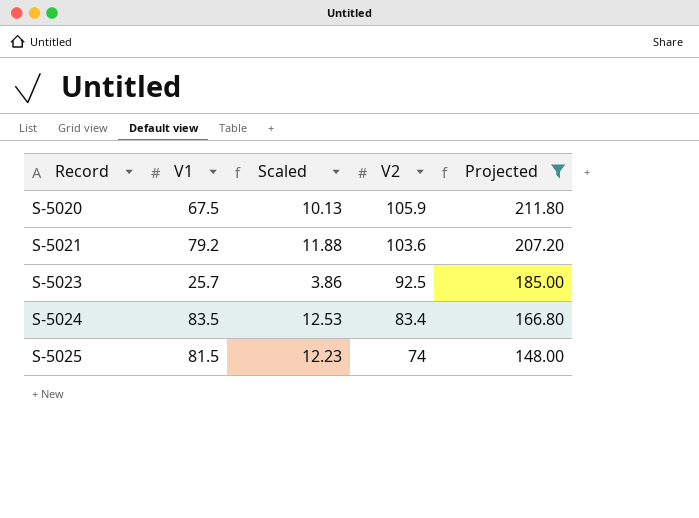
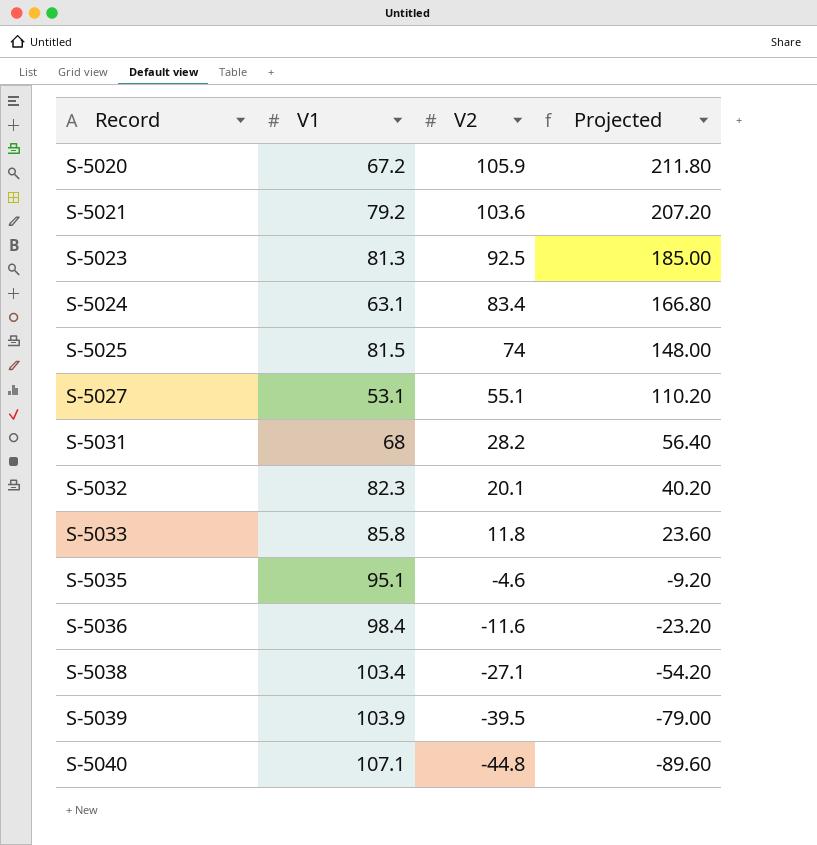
filter: Projected >= 148.00 -> none
column Scaled | formula: [V1] * 0.15 -> none
S-5020 | V1: 67.5 -> 67.2
S-5023 | V1: 25.7 -> 81.3
S-5024 | V1: 83.5 -> 63.1

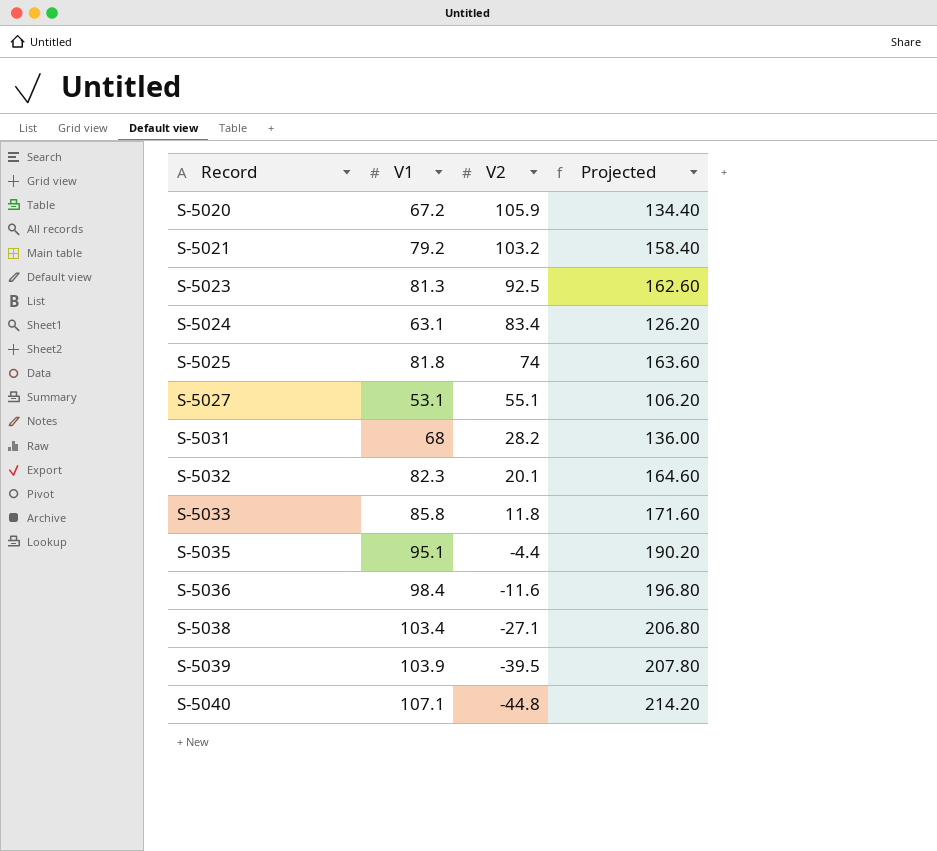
column Projected | formula: [V2] * 2 -> [V1] * 2
S-5021 | V2: 103.6 -> 103.2
S-5025 | V1: 81.5 -> 81.8
S-5035 | V2: -4.6 -> -4.4

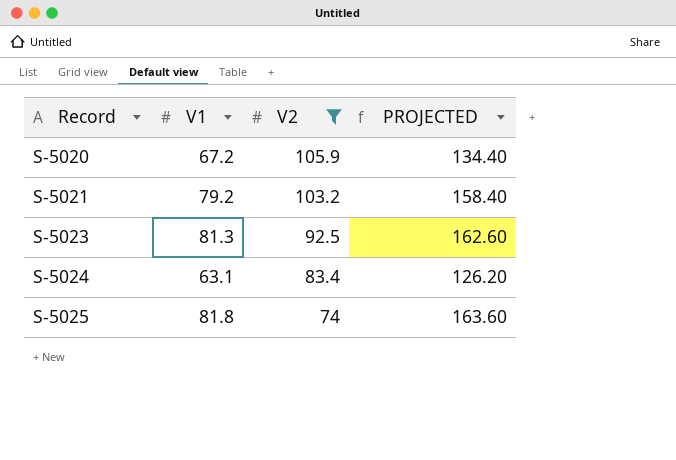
filter: none -> V2 >= 74
column name: Projected -> PROJECTED

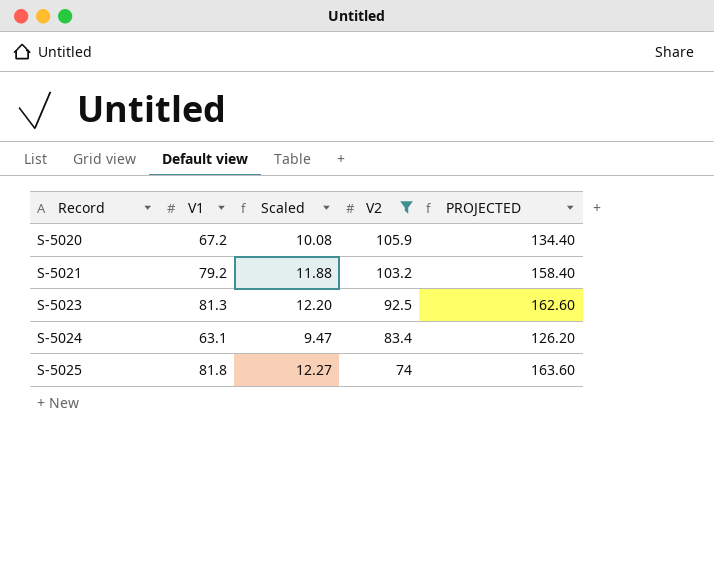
column Scaled | formula: none -> [V1] * 0.15

